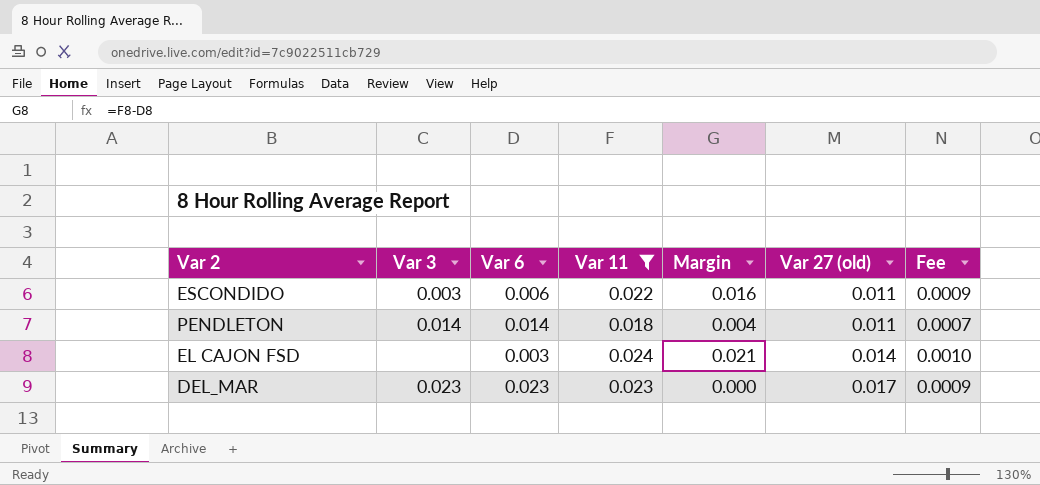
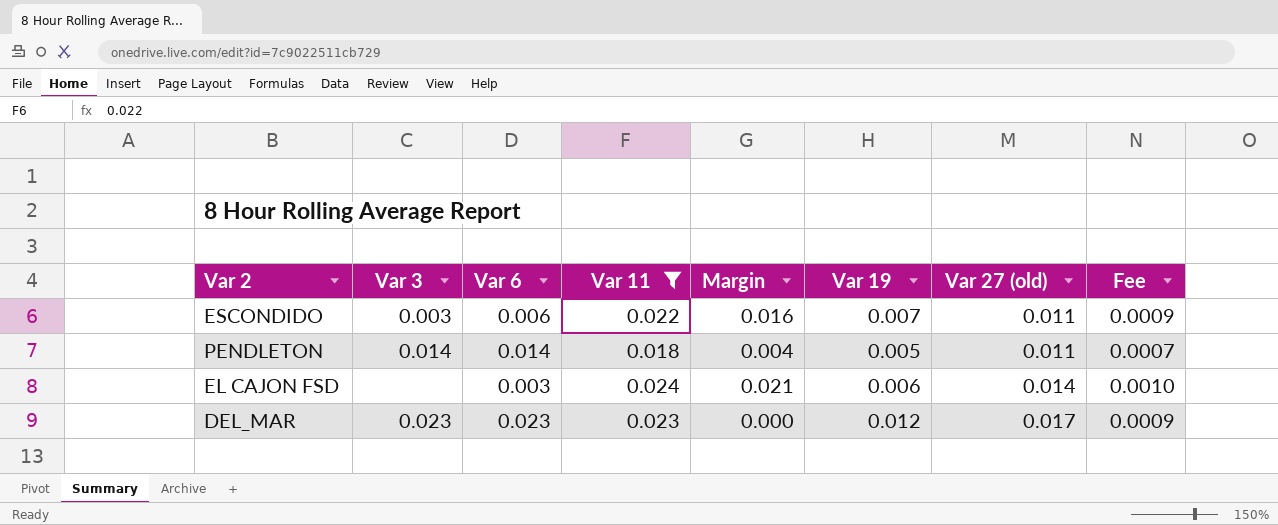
column Var 19 | position: none -> 6

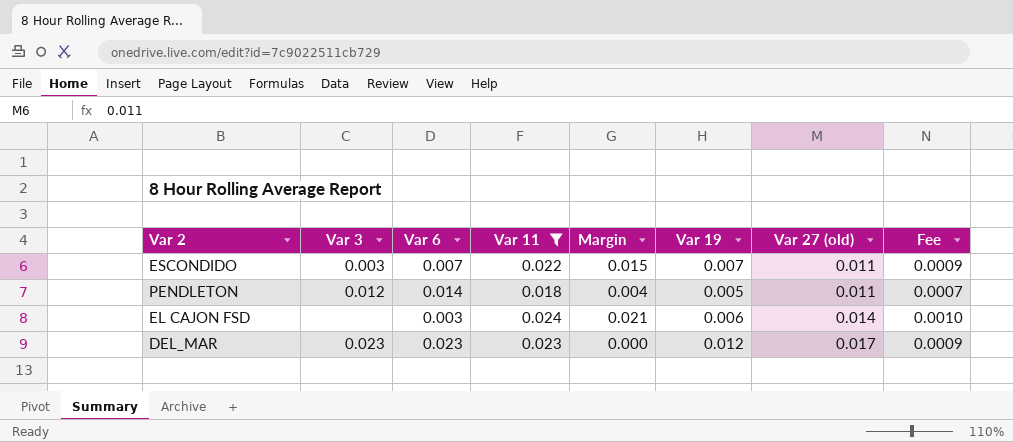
ESCONDIDO | Var 6: 0.006 -> 0.007
ESCONDIDO | Margin: 0.016 -> 0.015
PENDLETON | Var 3: 0.014 -> 0.012

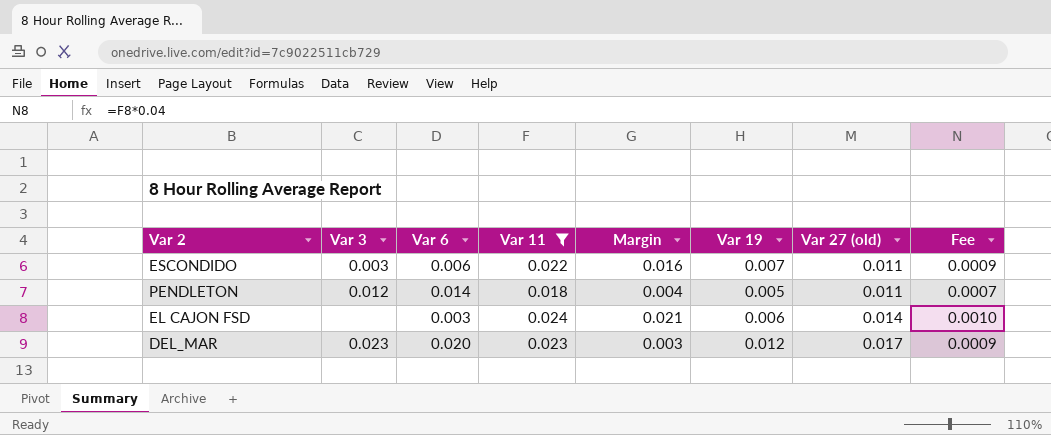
ESCONDIDO | Var 6: 0.007 -> 0.006
ESCONDIDO | Margin: 0.015 -> 0.016
DEL_MAR | Var 6: 0.023 -> 0.020
DEL_MAR | Margin: 0.000 -> 0.003

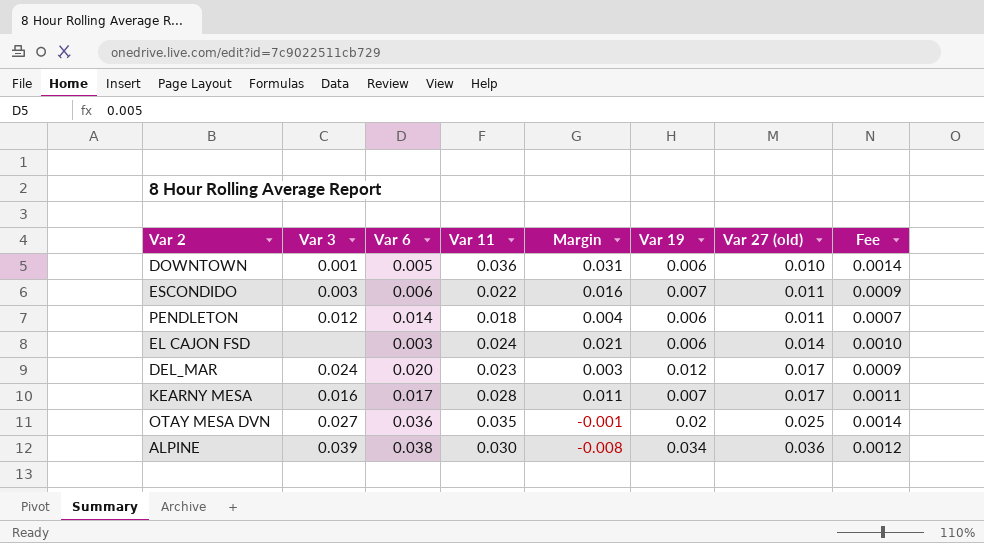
filter: Var 11 <= 0.024 -> none
PENDLETON | Var 19: 0.005 -> 0.006
DEL_MAR | Var 3: 0.023 -> 0.024

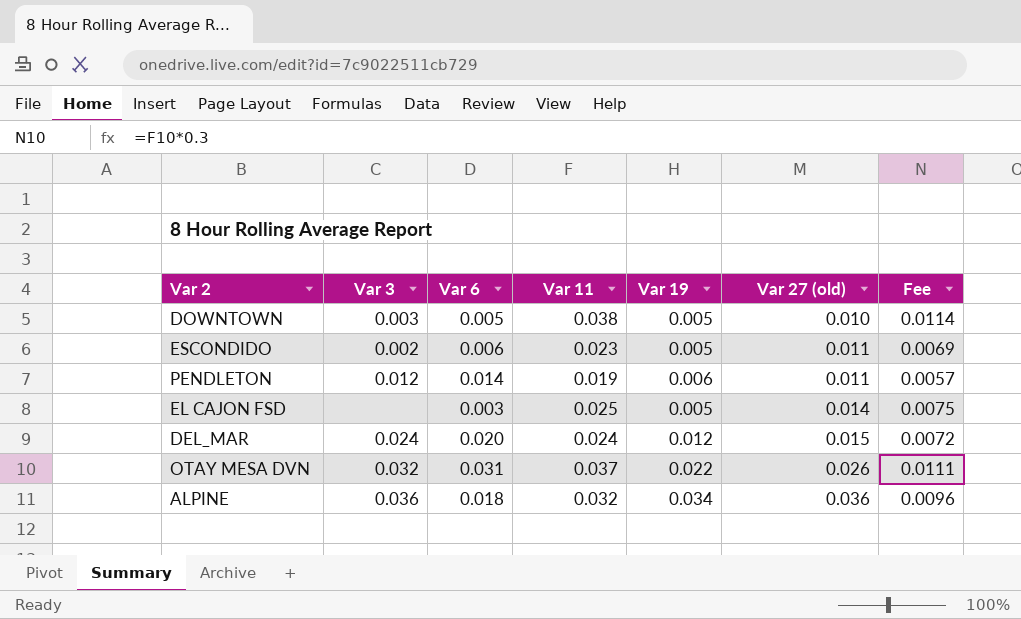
column Margin | formula: [Var 11] - [Var 6] -> none
column Fee | formula: [Var 11] * 0.04 -> [Var 11] * 0.3
row KEARNY MESA: 0.016 | 0.017 | 0.028 | 0.011 | 0.007 | 0.017 | 0.0011 -> none
DOWNTOWN | Var 3: 0.001 -> 0.003
DOWNTOWN | Var 11: 0.036 -> 0.038
DOWNTOWN | Var 19: 0.006 -> 0.005
ESCONDIDO | Var 3: 0.003 -> 0.002
ESCONDIDO | Var 11: 0.022 -> 0.023
ESCONDIDO | Var 19: 0.007 -> 0.005
PENDLETON | Var 11: 0.018 -> 0.019
EL CAJON FSD | Var 11: 0.024 -> 0.025
EL CAJON FSD | Var 19: 0.006 -> 0.005
DEL_MAR | Var 11: 0.023 -> 0.024
DEL_MAR | Var 27 (old): 0.017 -> 0.015
OTAY MESA DVN | Var 3: 0.027 -> 0.032
OTAY MESA DVN | Var 6: 0.036 -> 0.031
OTAY MESA DVN | Var 11: 0.035 -> 0.037
OTAY MESA DVN | Var 19: 0.02 -> 0.022
OTAY MESA DVN | Var 27 (old): 0.025 -> 0.026
ALPINE | Var 3: 0.039 -> 0.036
ALPINE | Var 6: 0.038 -> 0.018
ALPINE | Var 11: 0.030 -> 0.032

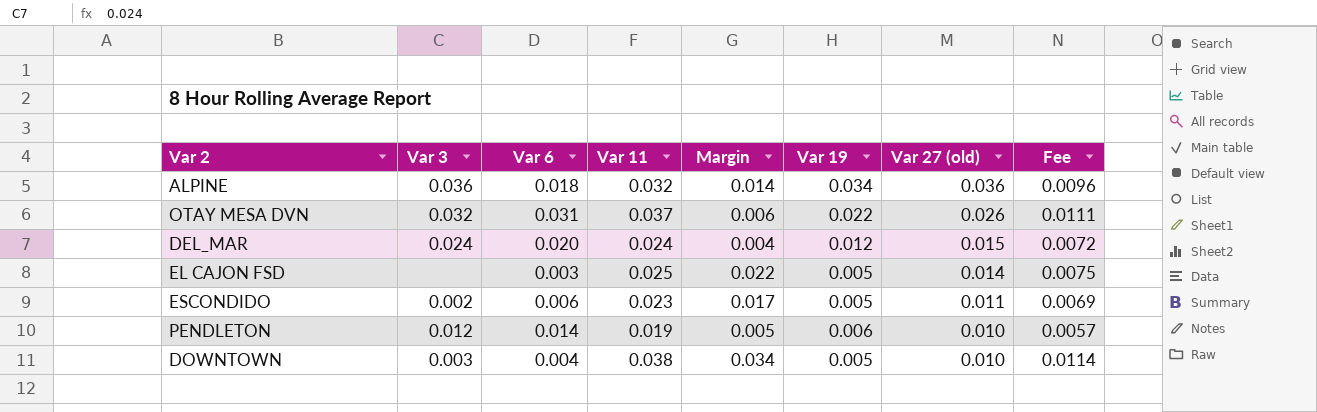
row order: Var 27 (old) ascending -> Var 27 (old) descending
column Margin | formula: none -> [Var 11] - [Var 6]
PENDLETON | Var 27 (old): 0.011 -> 0.010
DOWNTOWN | Var 6: 0.005 -> 0.004

